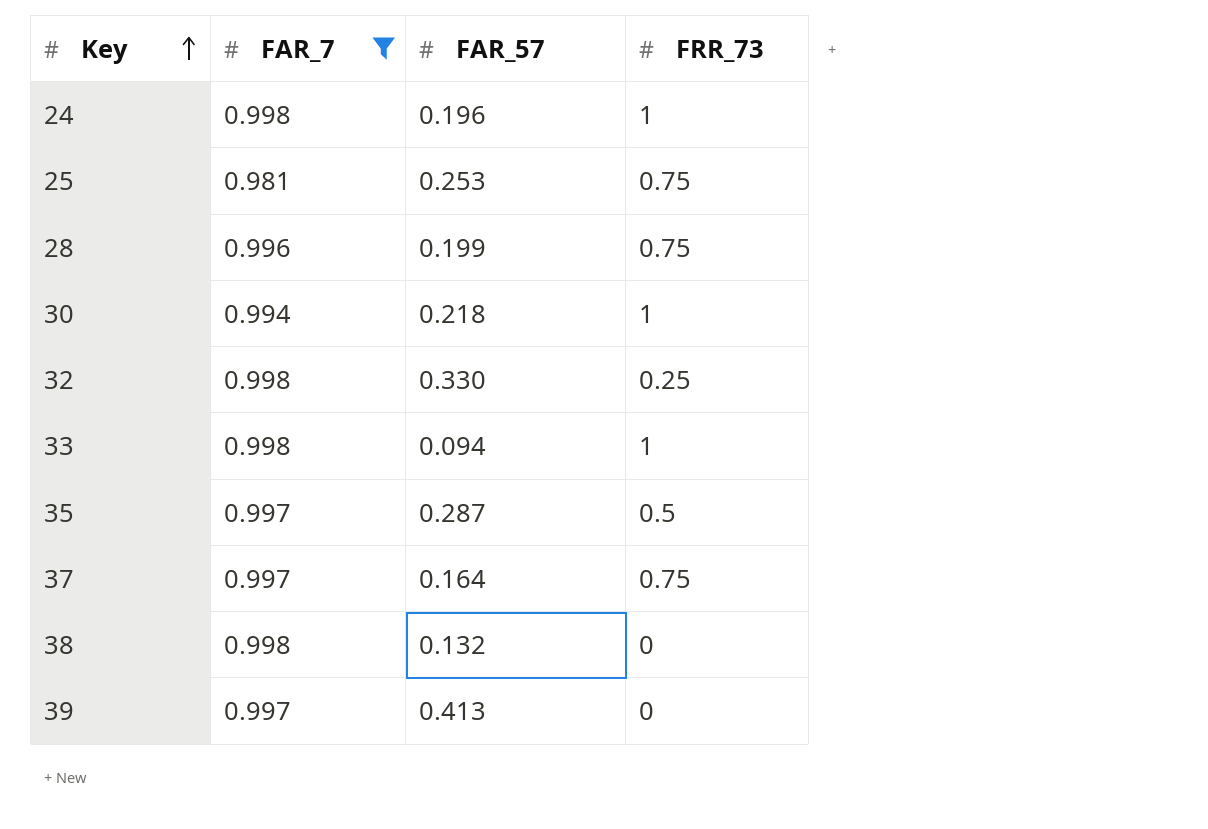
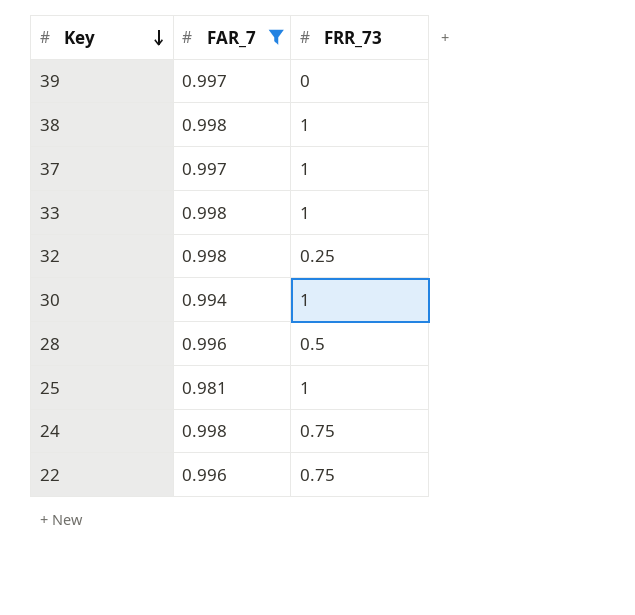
row order: Key ascending -> Key descending
column FAR_57 | position: 3 -> none
row 35: 0.997 | 0.287 | 0.5 -> none
38 | FRR_73: 0 -> 1
37 | FRR_73: 0.75 -> 1
28 | FRR_73: 0.75 -> 0.5
25 | FRR_73: 0.75 -> 1
24 | FRR_73: 1 -> 0.75
row 22: none -> 0.996 | 0.75

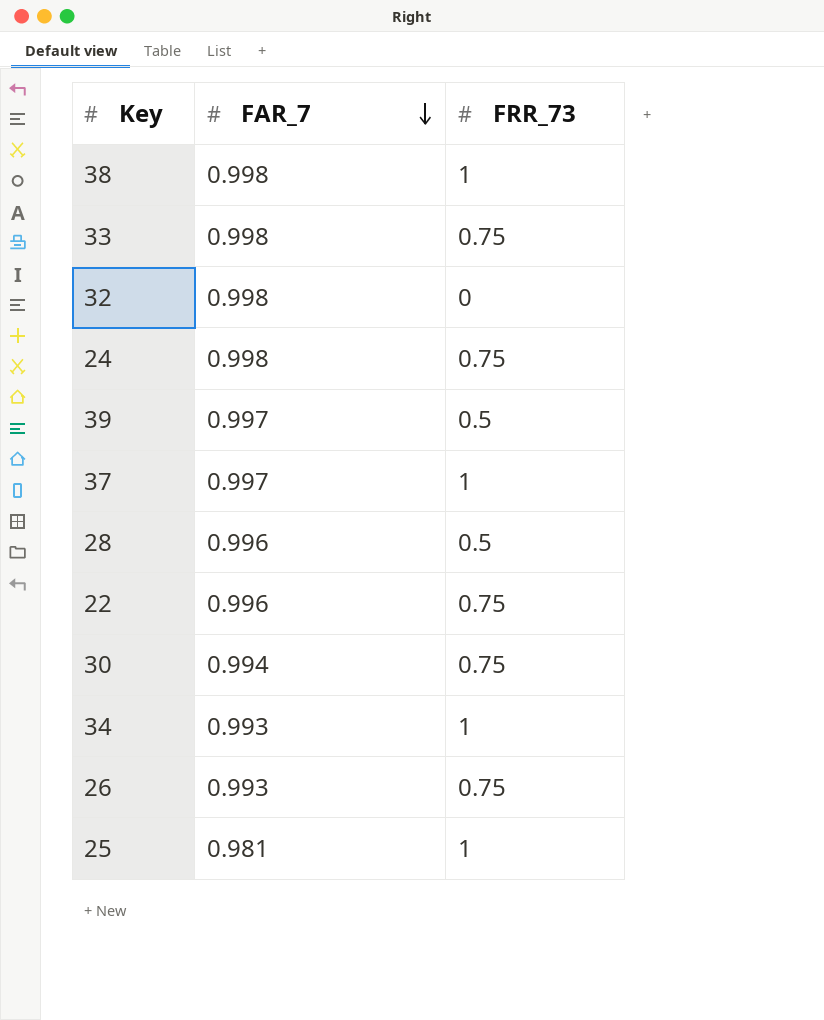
filter: FAR_7 != 0.993 -> none
row order: Key descending -> FAR_7 descending
33 | FRR_73: 1 -> 0.75
32 | FRR_73: 0.25 -> 0
39 | FRR_73: 0 -> 0.5
30 | FRR_73: 1 -> 0.75

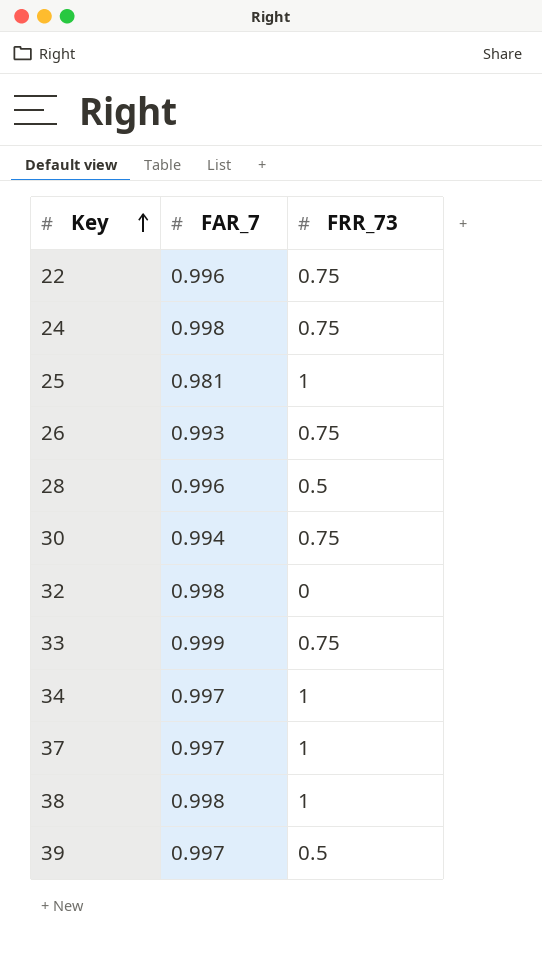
row order: FAR_7 descending -> Key ascending
33 | FAR_7: 0.998 -> 0.999
34 | FAR_7: 0.993 -> 0.997

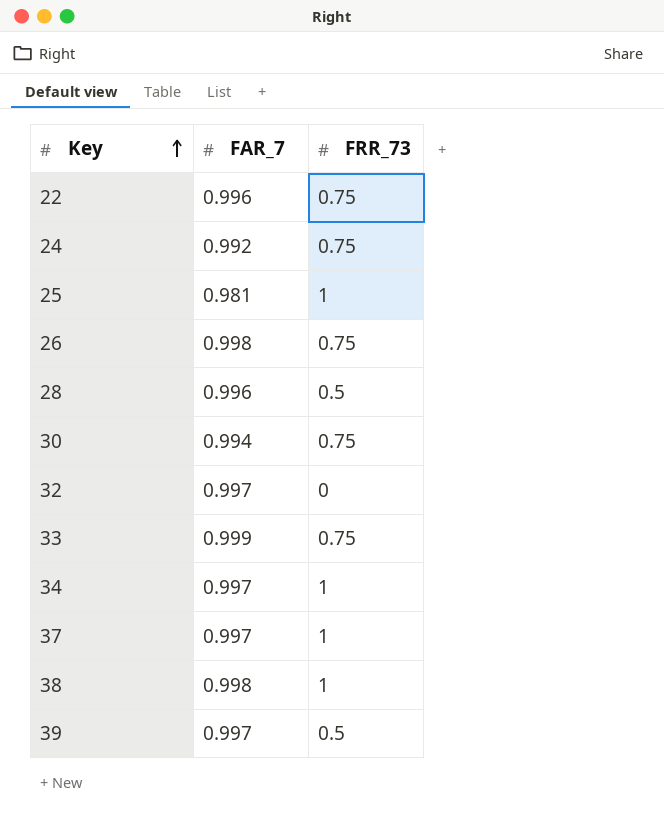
24 | FAR_7: 0.998 -> 0.992
26 | FAR_7: 0.993 -> 0.998
32 | FAR_7: 0.998 -> 0.997

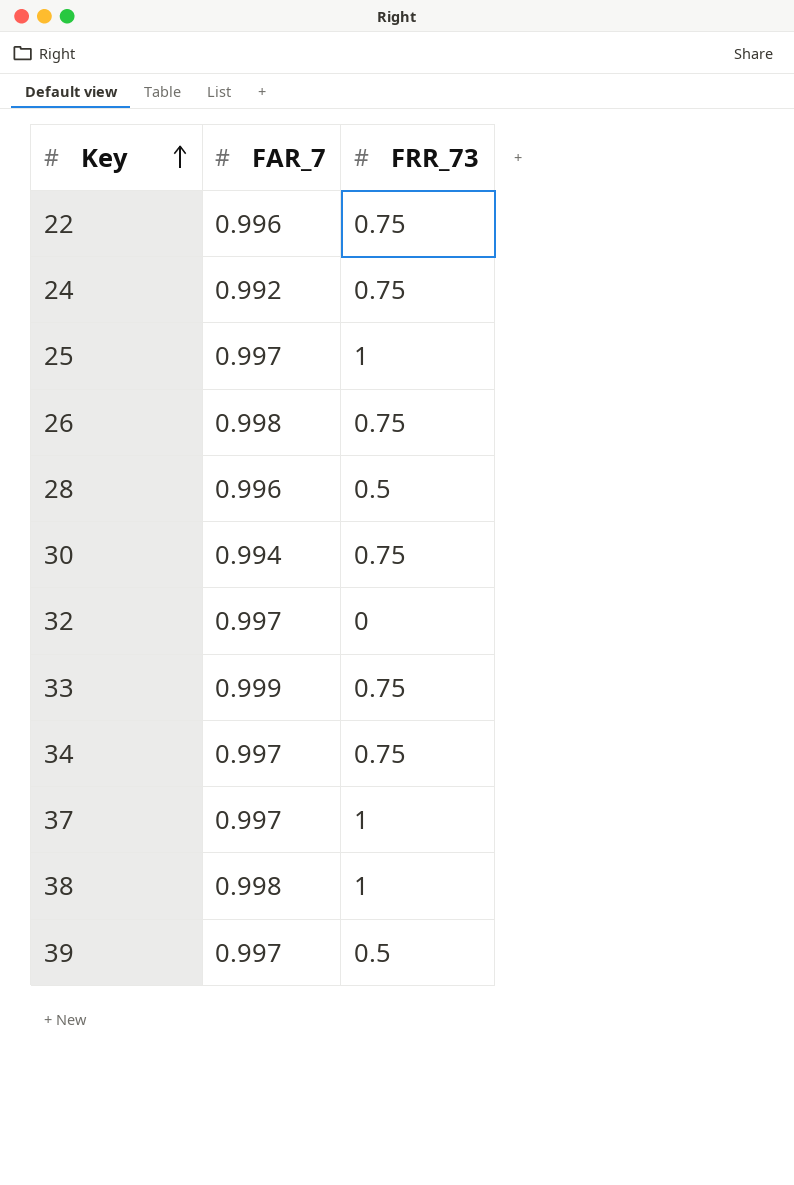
25 | FAR_7: 0.981 -> 0.997
34 | FRR_73: 1 -> 0.75

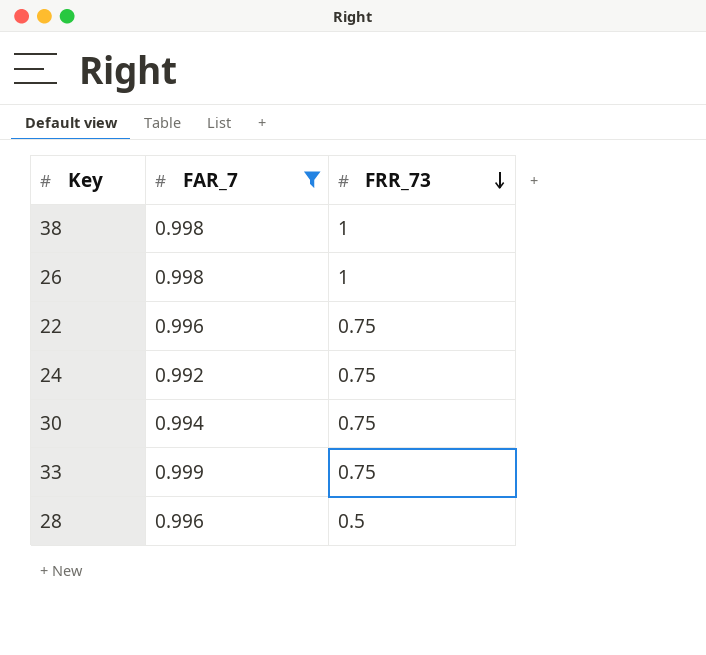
filter: none -> FAR_7 != 0.997
row order: Key ascending -> FRR_73 descending
26 | FRR_73: 0.75 -> 1

